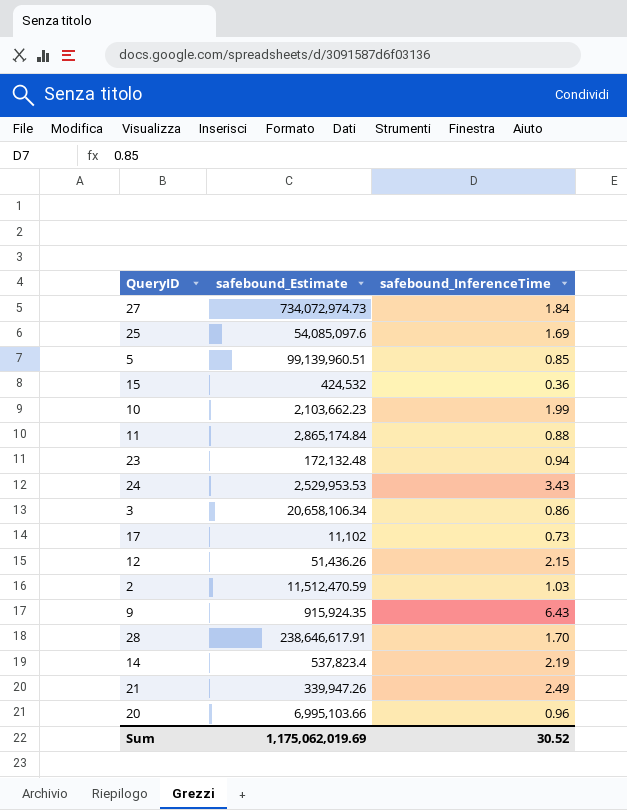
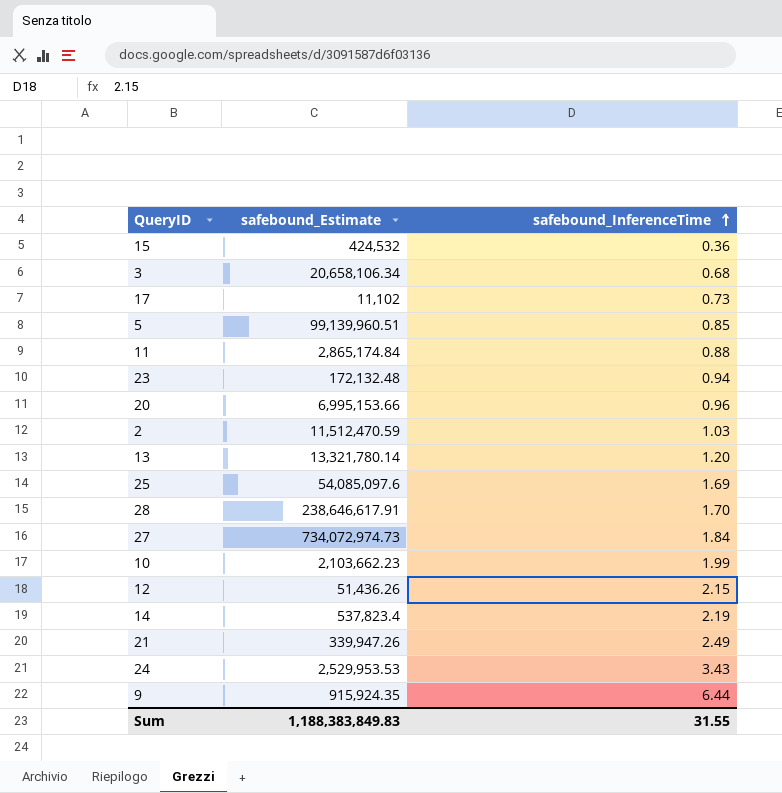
row order: none -> safebound_InferenceTime ascending
3 | safebound_InferenceTime: 0.86 -> 0.68
20 | safebound_Estimate: 6,995,103.66 -> 6,995,153.66
row 13: none -> 13,321,780.14 | 1.20
9 | safebound_InferenceTime: 6.43 -> 6.44
Sum | safebound_Estimate: 1,175,062,019.69 -> 1,188,383,849.83
Sum | safebound_InferenceTime: 30.52 -> 31.55

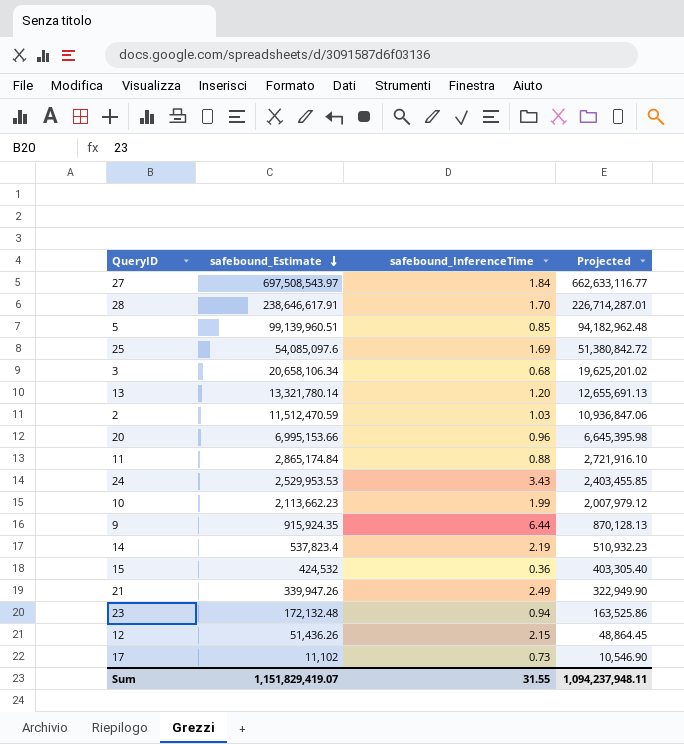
row order: safebound_InferenceTime ascending -> safebound_Estimate descending
column Projected | formula: none -> [safebound_Estimate] * 0.95
27 | safebound_Estimate: 734,072,974.73 -> 697,508,543.97
10 | safebound_Estimate: 2,103,662.23 -> 2,113,662.23
Sum | safebound_Estimate: 1,188,383,849.83 -> 1,151,829,419.07

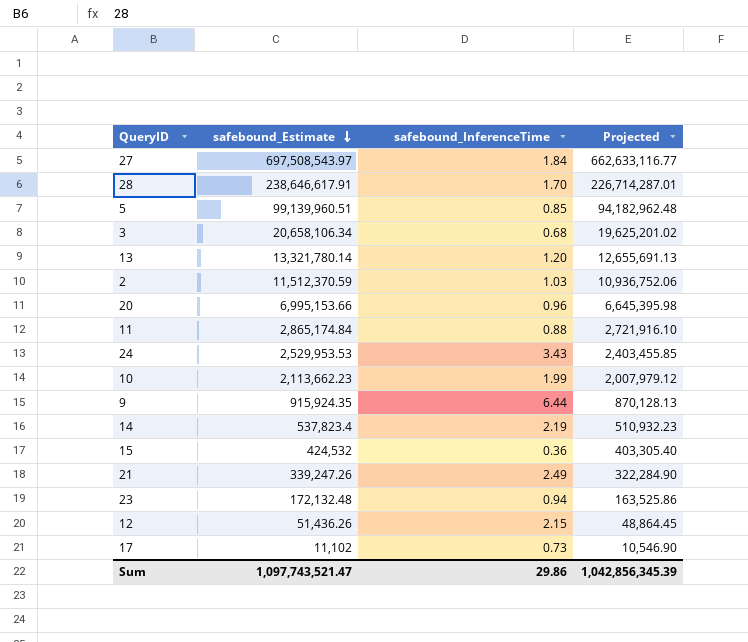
row 25: 54,085,097.6 | 1.69 | 51,380,842.72 -> none
2 | safebound_Estimate: 11,512,470.59 -> 11,512,370.59
2 | Projected: 10,936,847.06 -> 10,936,752.06
21 | safebound_Estimate: 339,947.26 -> 339,247.26
21 | Projected: 322,949.90 -> 322,284.90
Sum | safebound_Estimate: 1,151,829,419.07 -> 1,097,743,521.47
Sum | safebound_InferenceTime: 31.55 -> 29.86
Sum | Projected: 1,094,237,948.11 -> 1,042,856,345.39

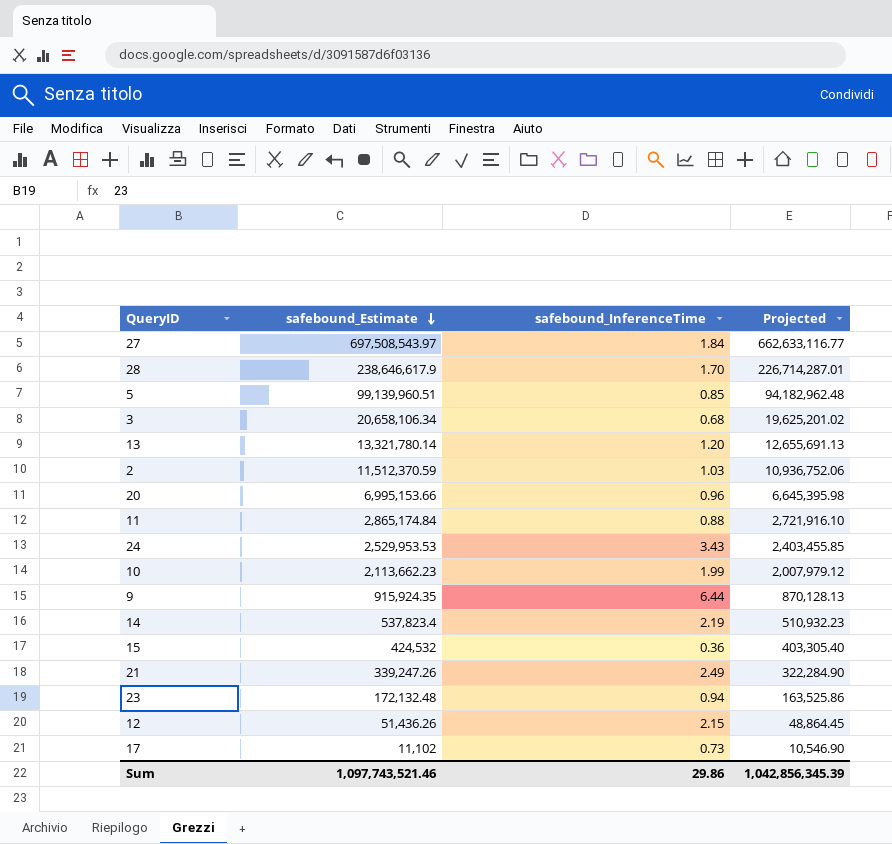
28 | safebound_Estimate: 238,646,617.91 -> 238,646,617.9
Sum | safebound_Estimate: 1,097,743,521.47 -> 1,097,743,521.46

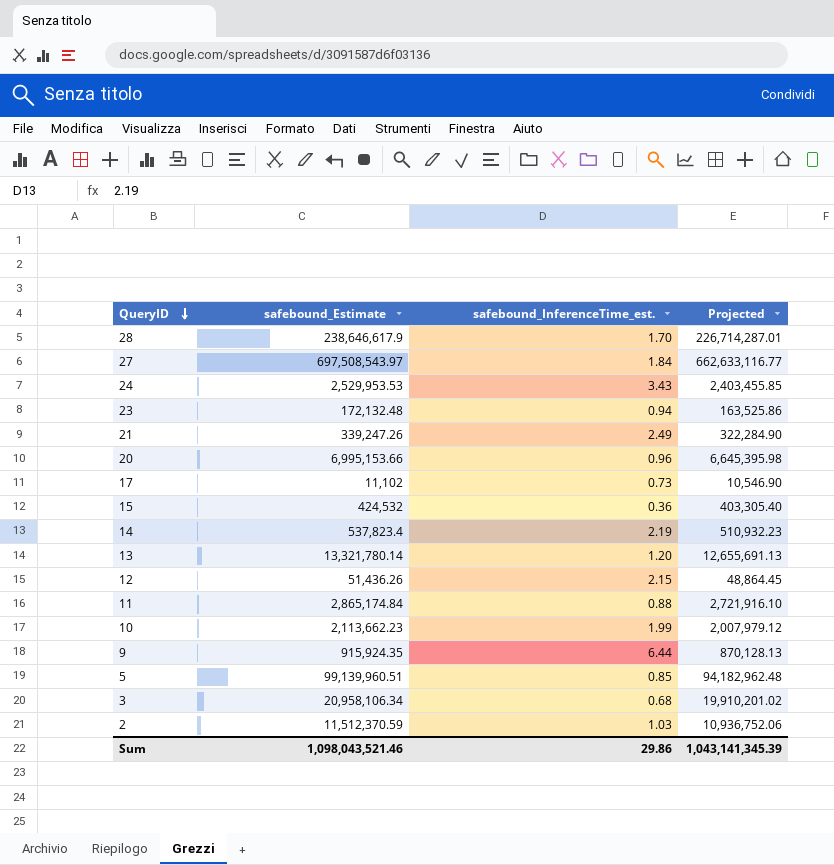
row order: safebound_Estimate descending -> QueryID descending
column name: safebound_InferenceTime -> safebound_InferenceTime_est.
3 | safebound_Estimate: 20,658,106.34 -> 20,958,106.34
3 | Projected: 19,625,201.02 -> 19,910,201.02
Sum | safebound_Estimate: 1,097,743,521.46 -> 1,098,043,521.46
Sum | Projected: 1,042,856,345.39 -> 1,043,141,345.39

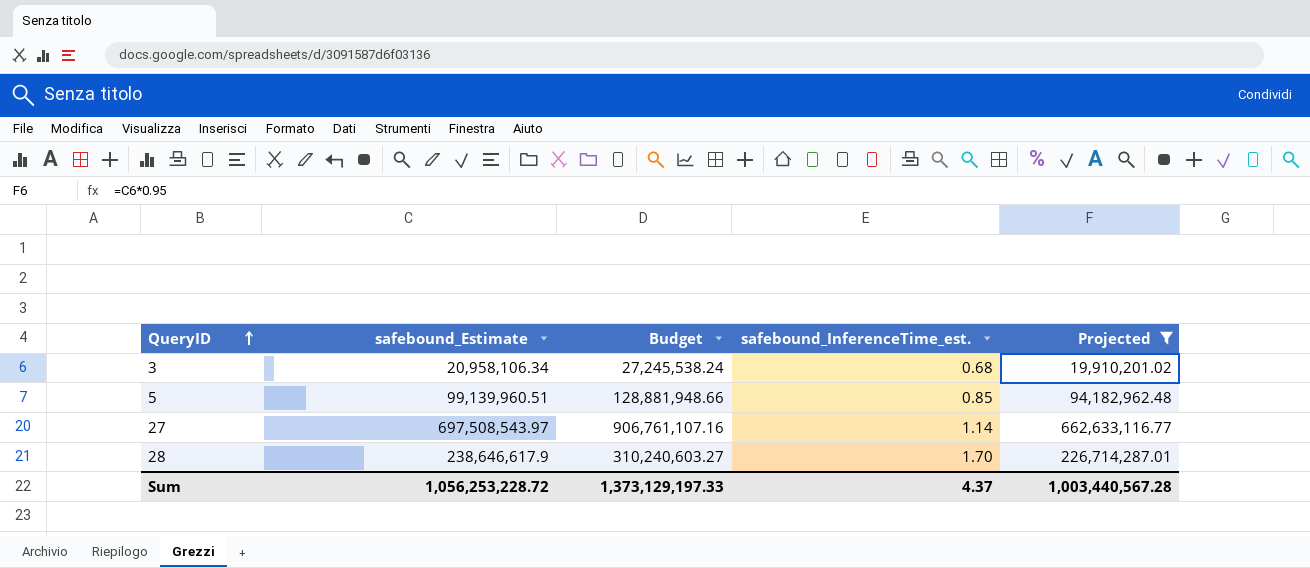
filter: none -> Projected >= 19,910,201.02
row order: QueryID descending -> QueryID ascending
column Budget | formula: none -> [safebound_Estimate] * 1.3
27 | safebound_InferenceTime_est.: 1.84 -> 1.14
Sum | safebound_Estimate: 1,098,043,521.46 -> 1,056,253,228.72
Sum | safebound_InferenceTime_est.: 29.86 -> 4.37
Sum | Projected: 1,043,141,345.39 -> 1,003,440,567.28

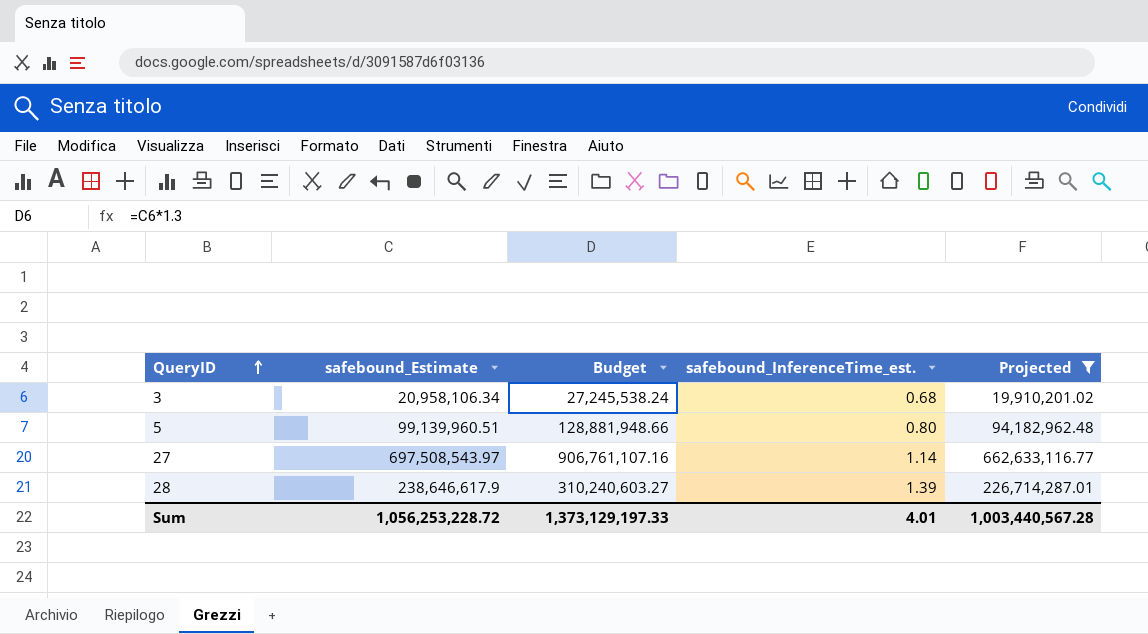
5 | safebound_InferenceTime_est.: 0.85 -> 0.80
28 | safebound_InferenceTime_est.: 1.70 -> 1.39
Sum | safebound_InferenceTime_est.: 4.37 -> 4.01

